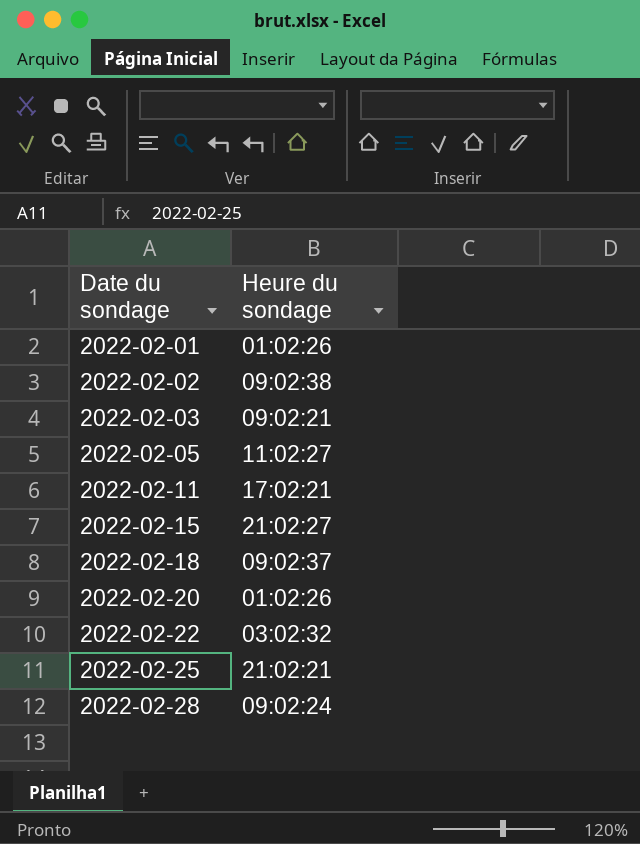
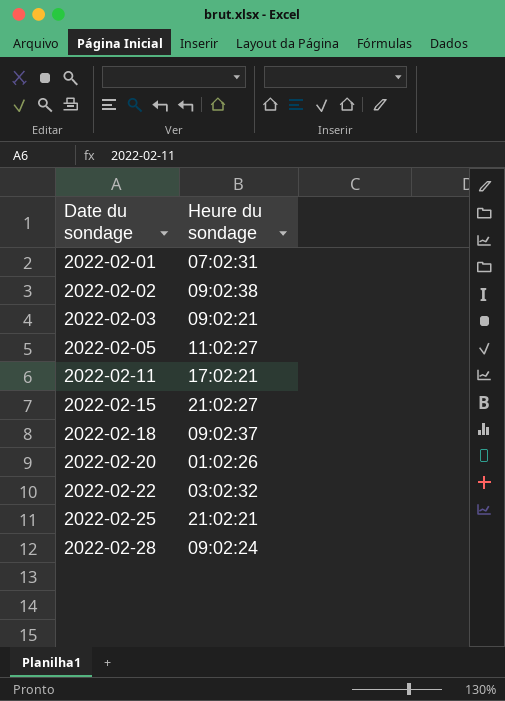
2022-02-01 | Heure du sondage: 01:02:26 -> 07:02:31

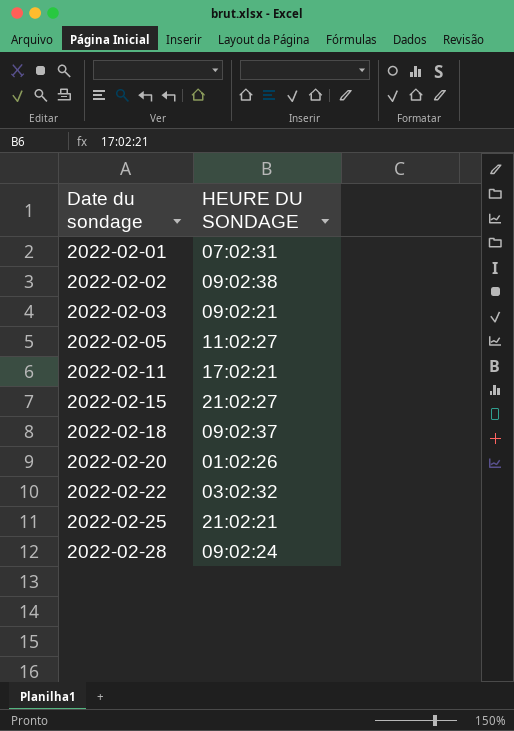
column name: Heure du sondage -> HEURE DU SONDAGE

